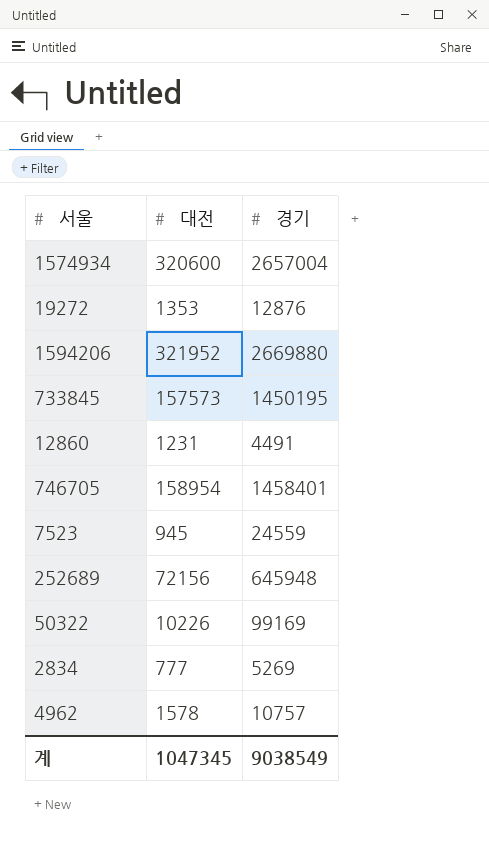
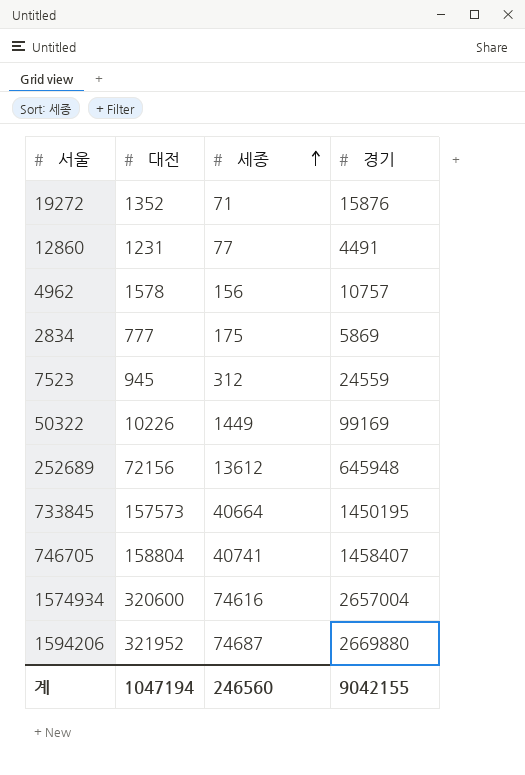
row order: none -> 세종 ascending
column 세종 | position: none -> 3
19272 | 대전: 1353 -> 1352
19272 | 경기: 12876 -> 15876
2834 | 경기: 5269 -> 5869
746705 | 대전: 158954 -> 158804
746705 | 경기: 1458401 -> 1458407
계 | 대전: 1047345 -> 1047194
계 | 경기: 9038549 -> 9042155

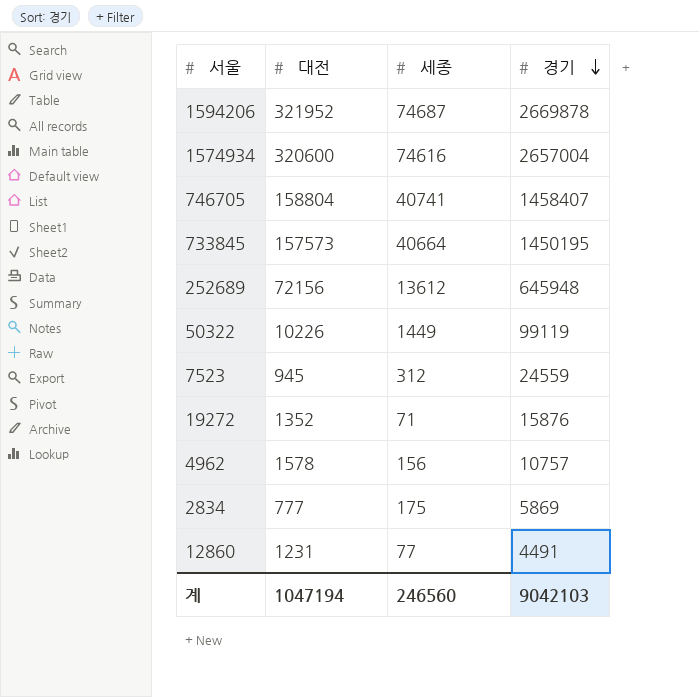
row order: 세종 ascending -> 경기 descending
1594206 | 경기: 2669880 -> 2669878
50322 | 경기: 99169 -> 99119
계 | 경기: 9042155 -> 9042103

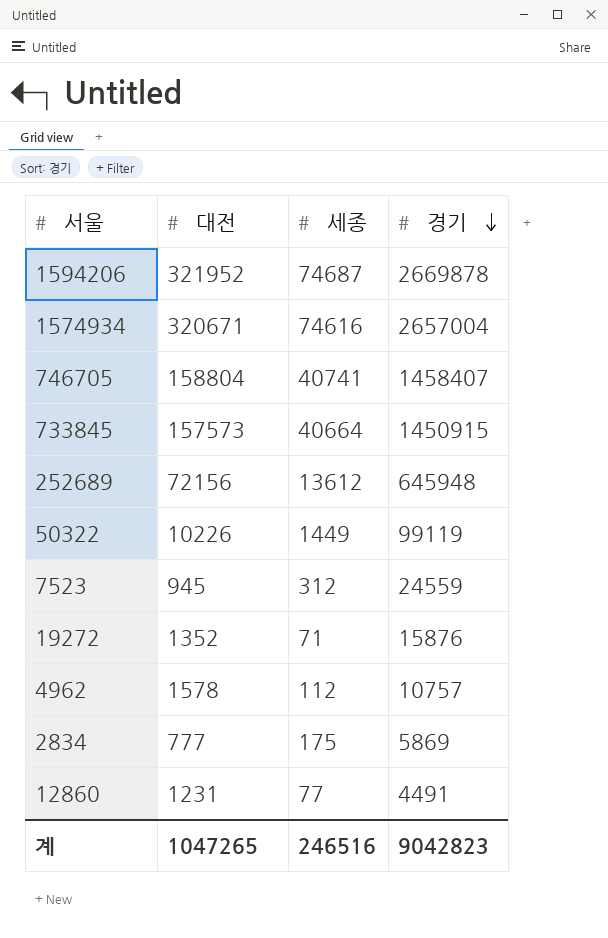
1574934 | 대전: 320600 -> 320671
733845 | 경기: 1450195 -> 1450915
4962 | 세종: 156 -> 112
계 | 대전: 1047194 -> 1047265
계 | 세종: 246560 -> 246516
계 | 경기: 9042103 -> 9042823

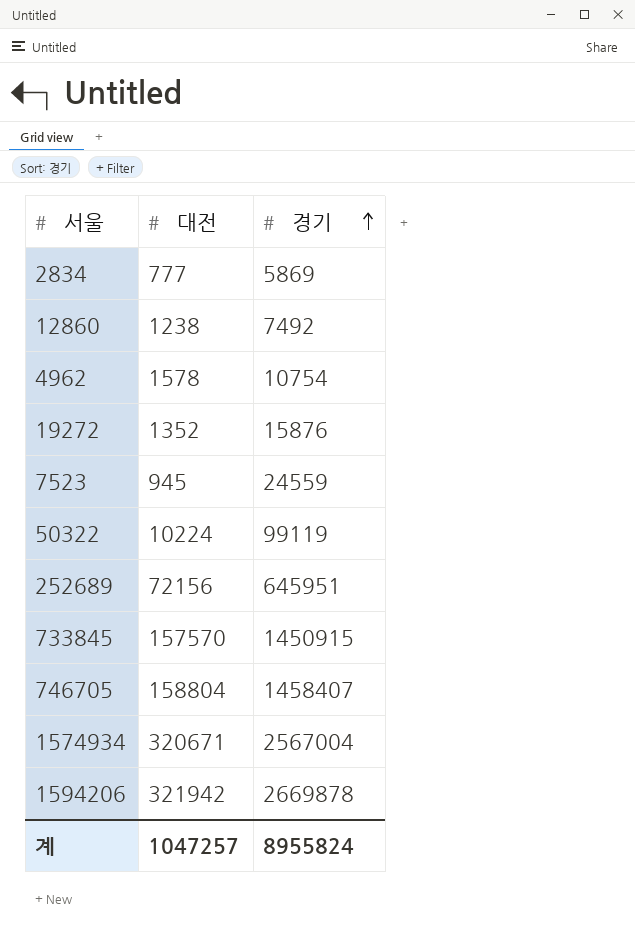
row order: 경기 descending -> 경기 ascending
column 세종 | position: 3 -> none
12860 | 대전: 1231 -> 1238
12860 | 경기: 4491 -> 7492
4962 | 경기: 10757 -> 10754
50322 | 대전: 10226 -> 10224
252689 | 경기: 645948 -> 645951
733845 | 대전: 157573 -> 157570
1574934 | 경기: 2657004 -> 2567004
1594206 | 대전: 321952 -> 321942
계 | 대전: 1047265 -> 1047257
계 | 경기: 9042823 -> 8955824

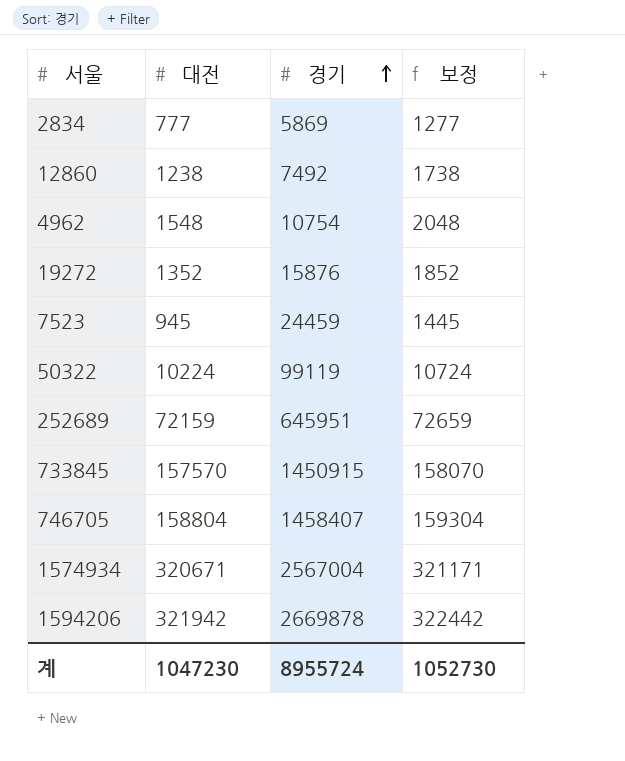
column 보정 | formula: none -> [대전] + 500
4962 | 대전: 1578 -> 1548
7523 | 경기: 24559 -> 24459
252689 | 대전: 72156 -> 72159
계 | 대전: 1047257 -> 1047230
계 | 경기: 8955824 -> 8955724

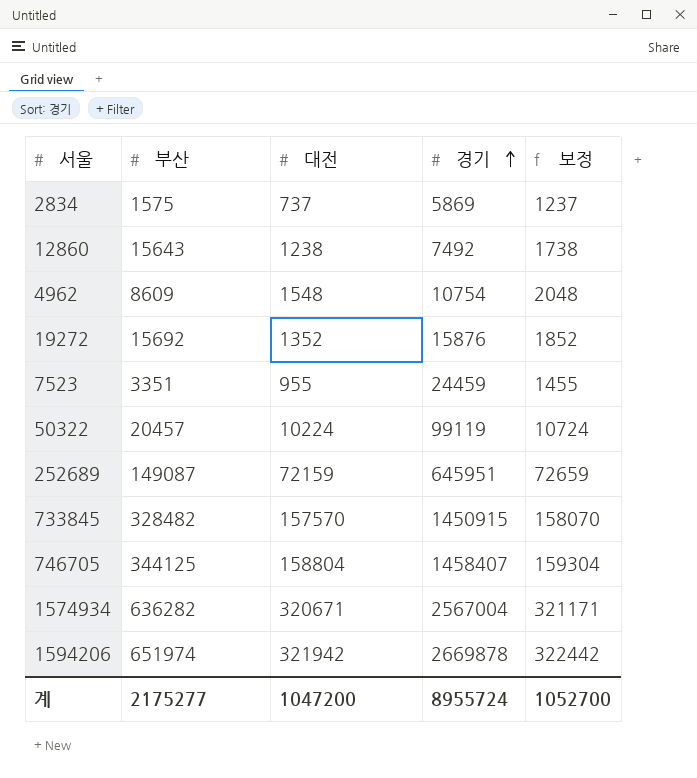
column 부산 | position: none -> 2
2834 | 대전: 777 -> 737
2834 | 보정: 1277 -> 1237
7523 | 대전: 945 -> 955
7523 | 보정: 1445 -> 1455
계 | 대전: 1047230 -> 1047200
계 | 보정: 1052730 -> 1052700

